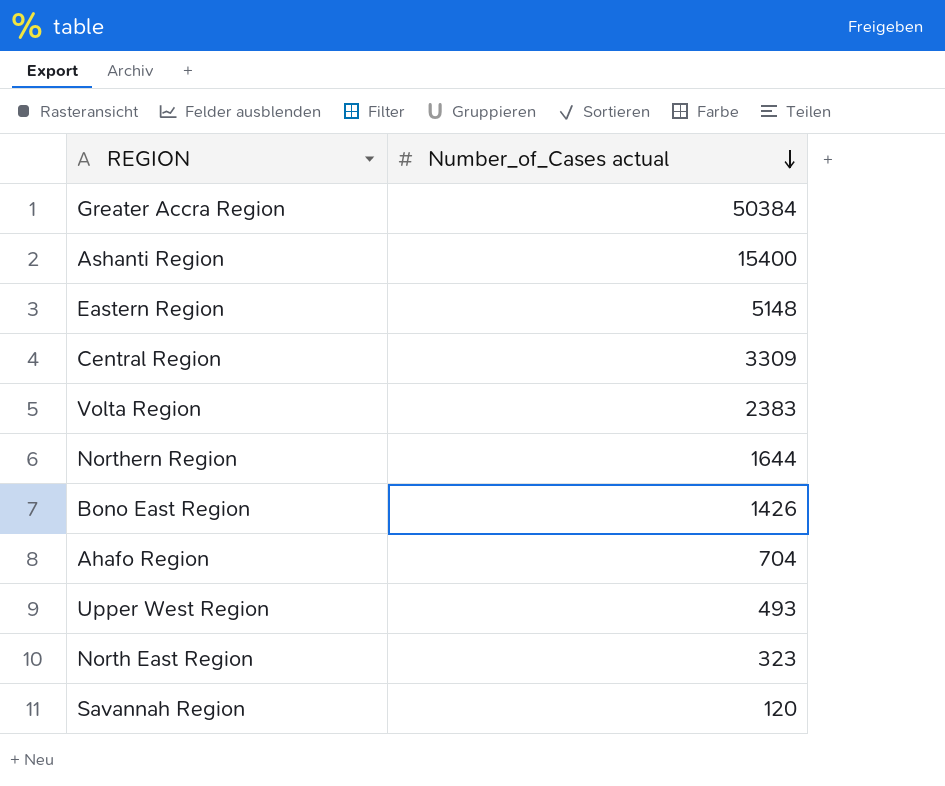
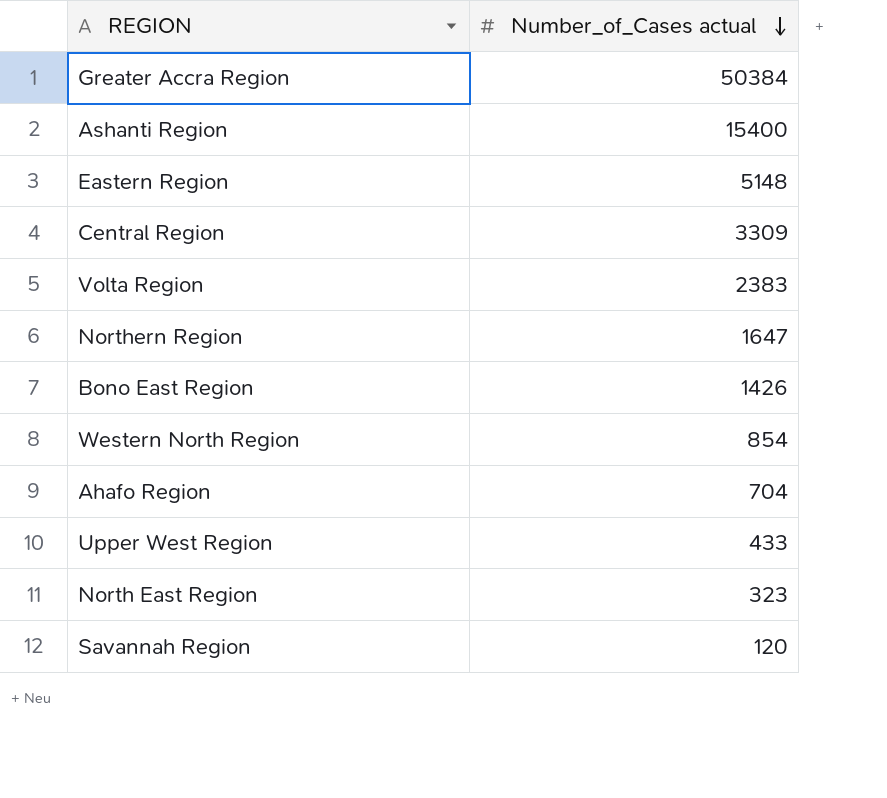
Northern Region | Number_of_Cases actual: 1644 -> 1647
row Western North Region: none -> 854
Upper West Region | Number_of_Cases actual: 493 -> 433

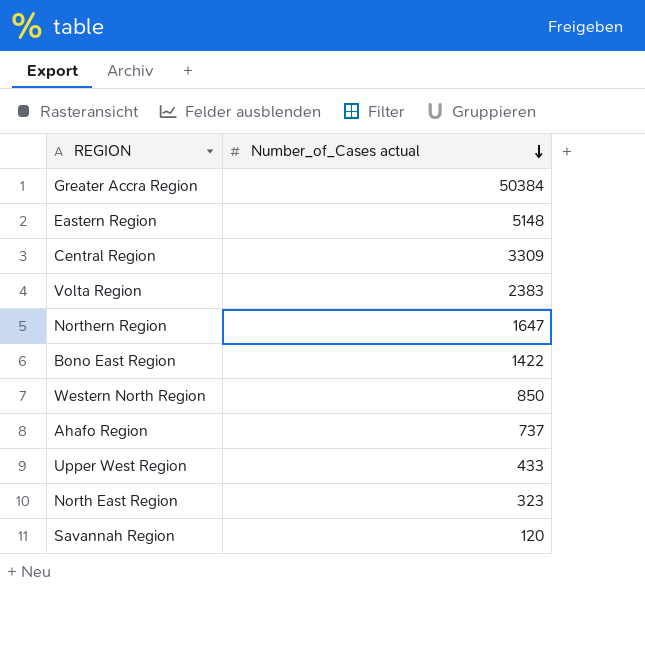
row Ashanti Region: 15400 -> none
Bono East Region | Number_of_Cases actual: 1426 -> 1422
Western North Region | Number_of_Cases actual: 854 -> 850
Ahafo Region | Number_of_Cases actual: 704 -> 737

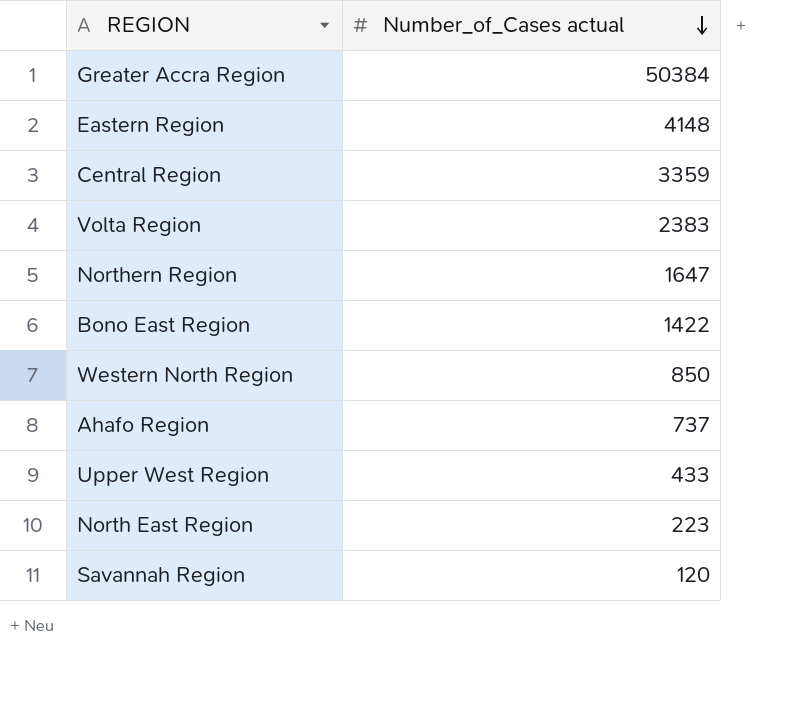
Eastern Region | Number_of_Cases actual: 5148 -> 4148
Central Region | Number_of_Cases actual: 3309 -> 3359
North East Region | Number_of_Cases actual: 323 -> 223

